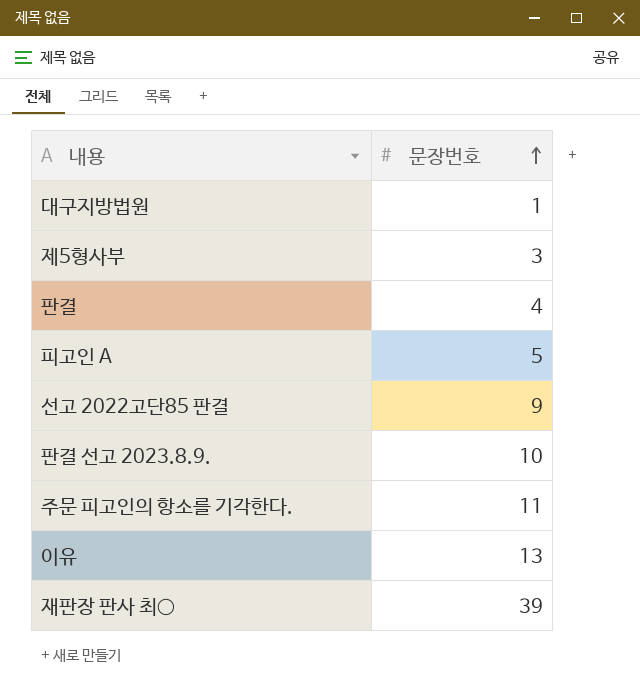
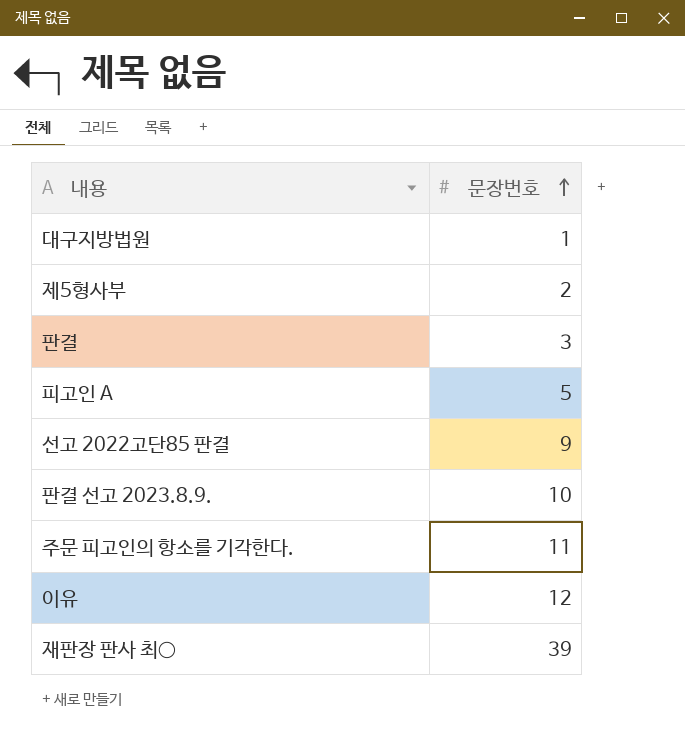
제5형사부 | 문장번호: 3 -> 2
판결 | 문장번호: 4 -> 3
이유 | 문장번호: 13 -> 12

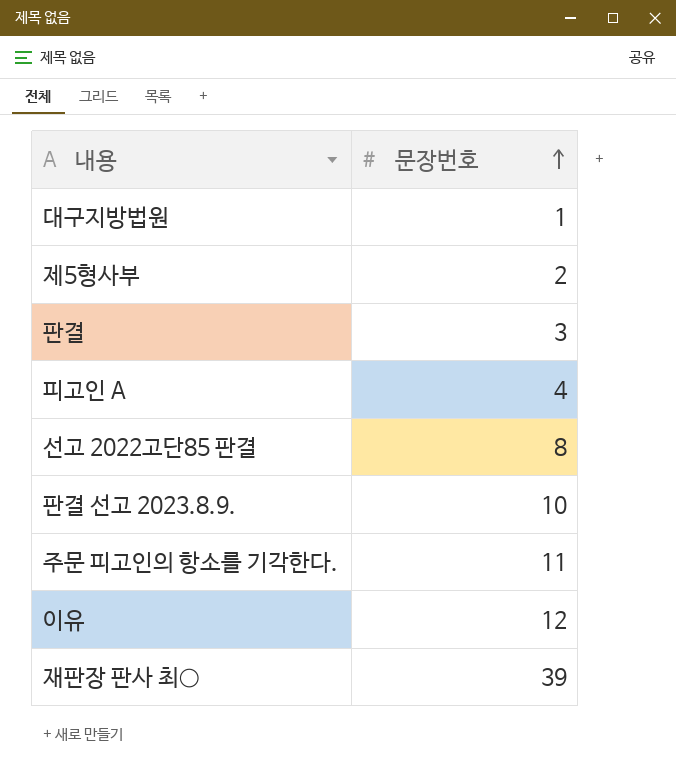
피고인 A | 문장번호: 5 -> 4
선고 2022고단85 판결 | 문장번호: 9 -> 8

